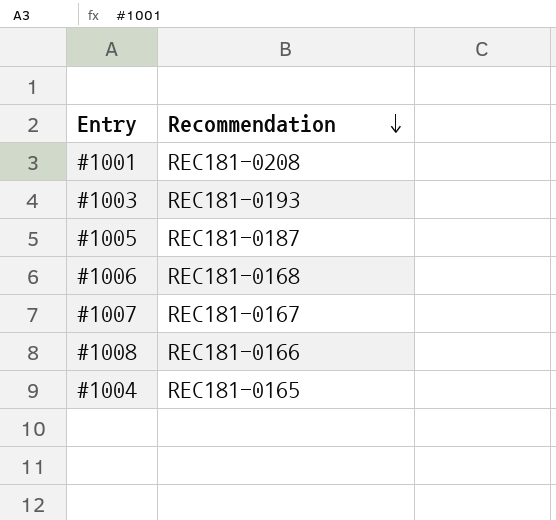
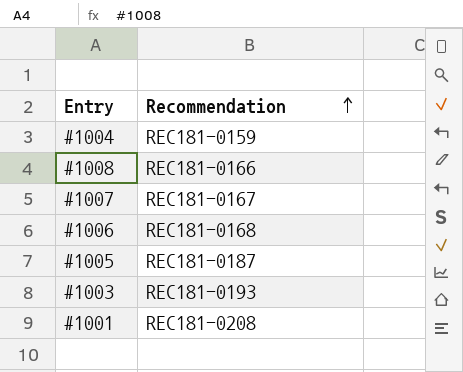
row order: Recommendation descending -> Recommendation ascending
#1004 | Recommendation: REC181-0165 -> REC181-0159

